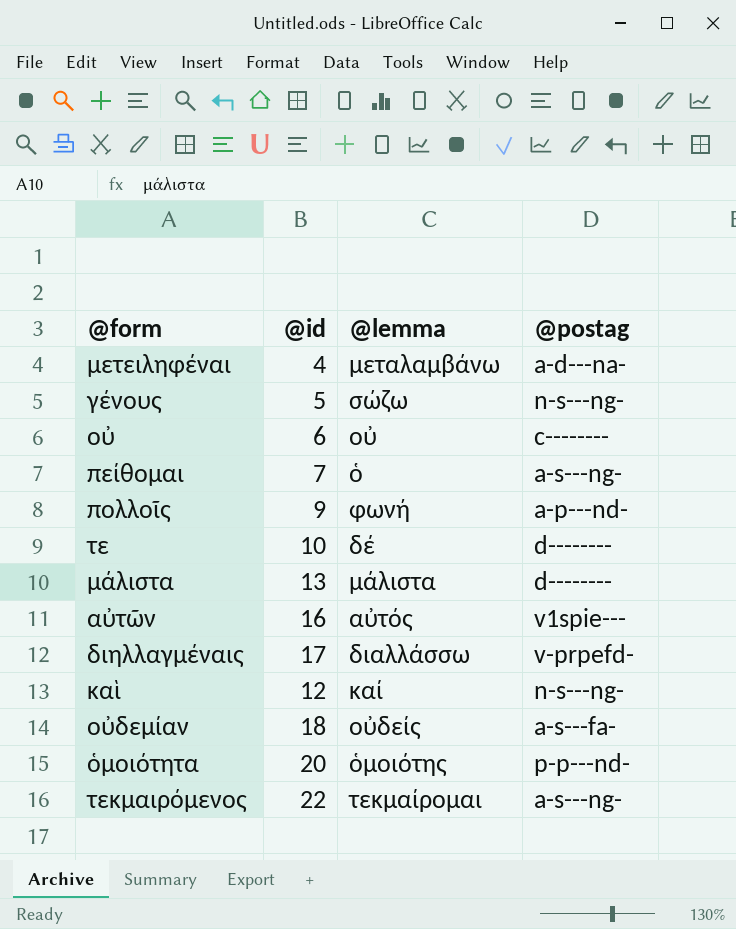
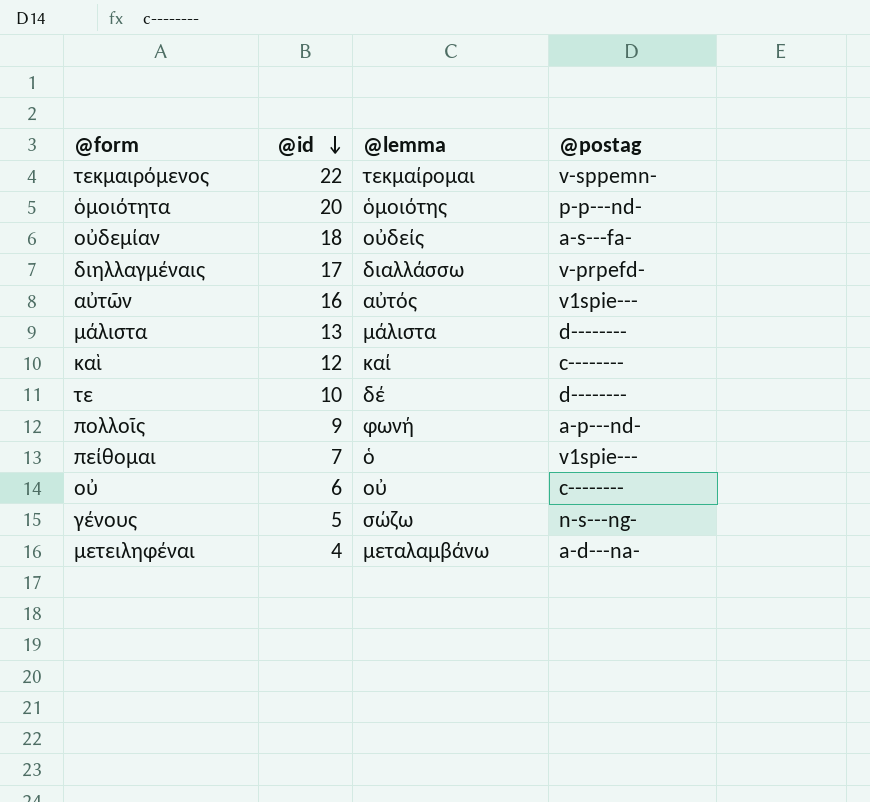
row order: none -> @id descending
τεκμαιρόμενος | @postag: a-s---ng- -> v-sppemn-
καὶ | @postag: n-s---ng- -> c--------
πείθομαι | @postag: a-s---ng- -> v1spie---

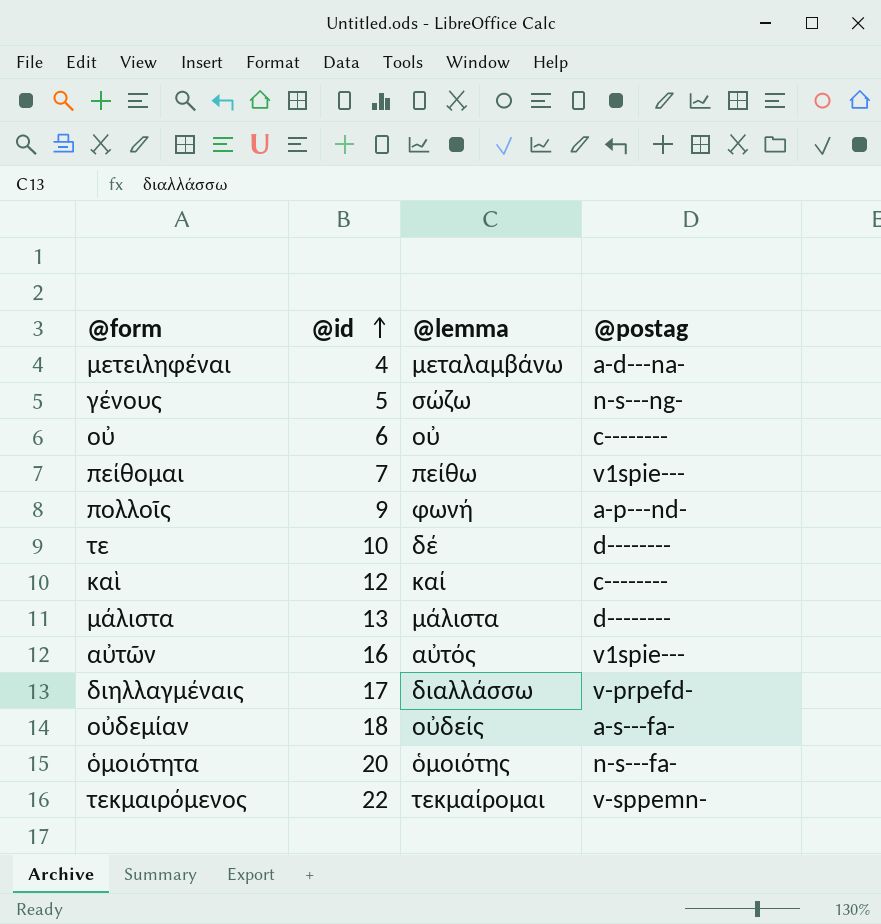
row order: @id descending -> @id ascending
πείθομαι | @lemma: ὁ -> πείθω
ὁμοιότητα | @postag: p-p---nd- -> n-s---fa-

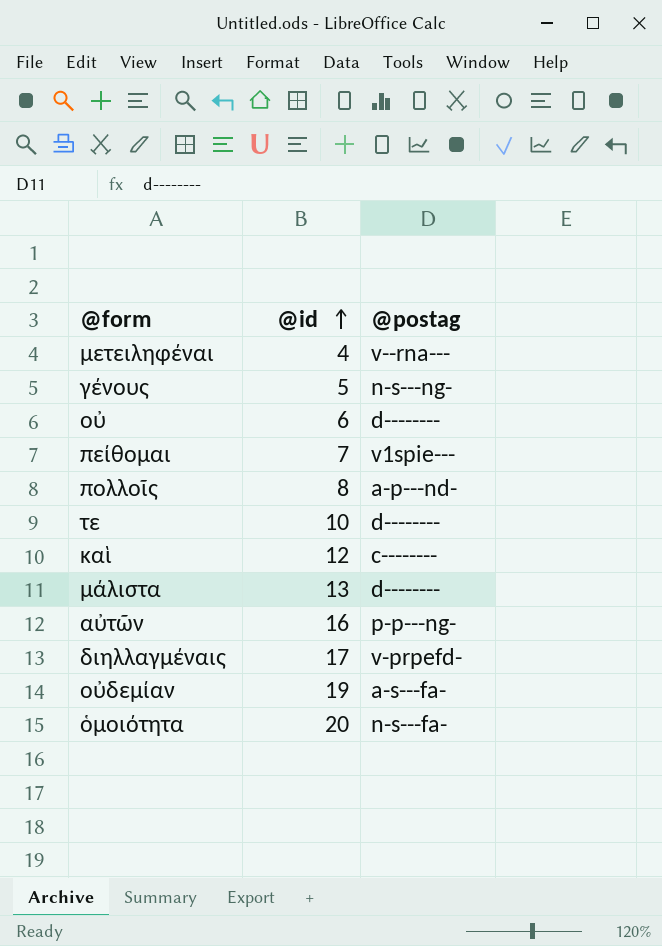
column @lemma | position: 3 -> none
row τεκμαιρόμενος: 22 | τεκμαίρομαι | v-sppemn- -> none
μετειληφέναι | @postag: a-d---na- -> v--rna---
οὐ | @postag: c-------- -> d--------
πολλοῖς | @id: 9 -> 8
αὐτῶν | @postag: v1spie--- -> p-p---ng-
οὐδεμίαν | @id: 18 -> 19

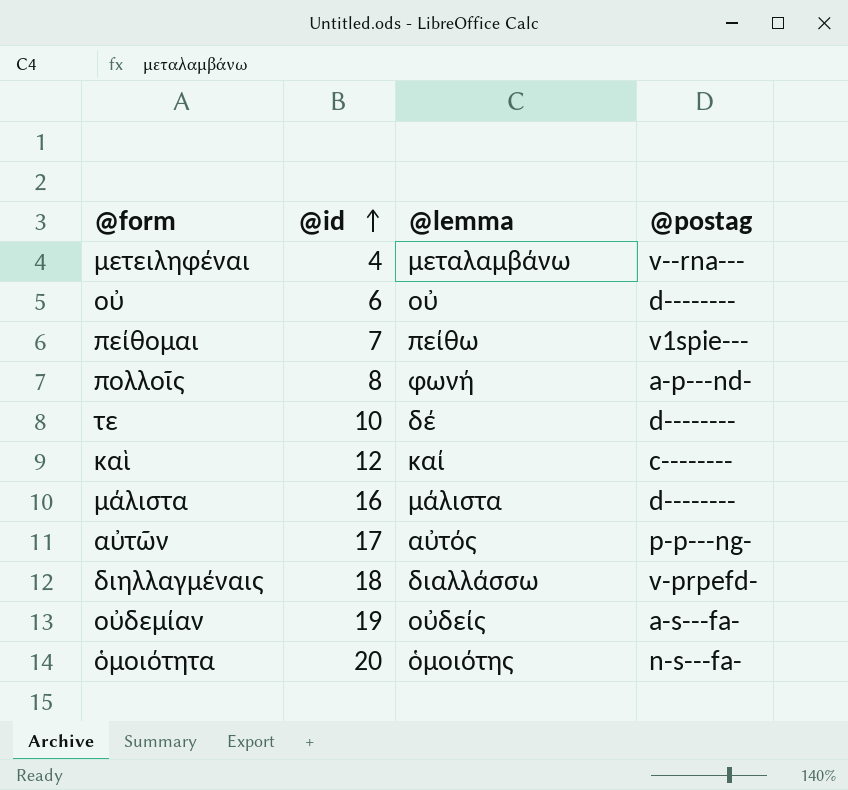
column @lemma | position: none -> 3
row γένους: 5 | n-s---ng- -> none
μάλιστα | @id: 13 -> 16
αὐτῶν | @id: 16 -> 17
διηλλαγμέναις | @id: 17 -> 18

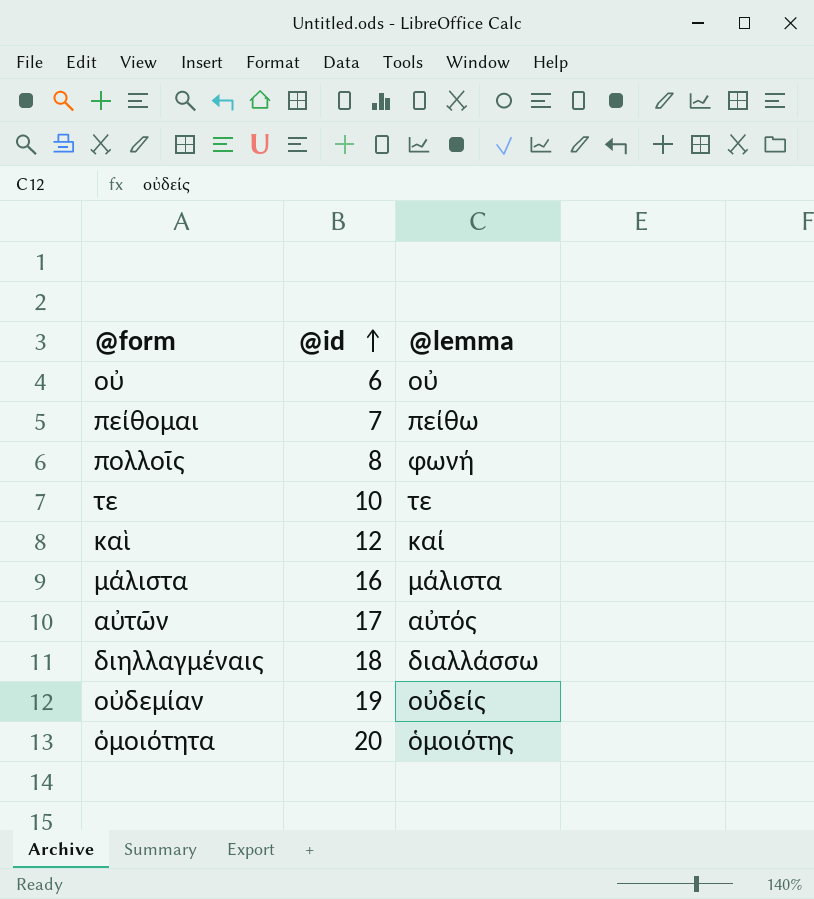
column @postag | position: 4 -> none
row μετειληφέναι: 4 | μεταλαμβάνω | v--rna--- -> none
τε | @lemma: δέ -> τε

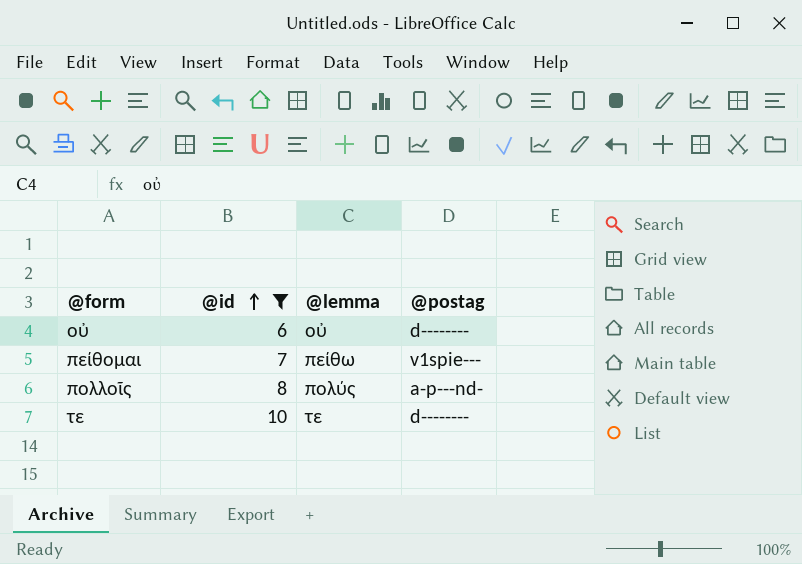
filter: none -> @id <= 10
column @postag | position: none -> 4
πολλοῖς | @lemma: φωνή -> πολύς

